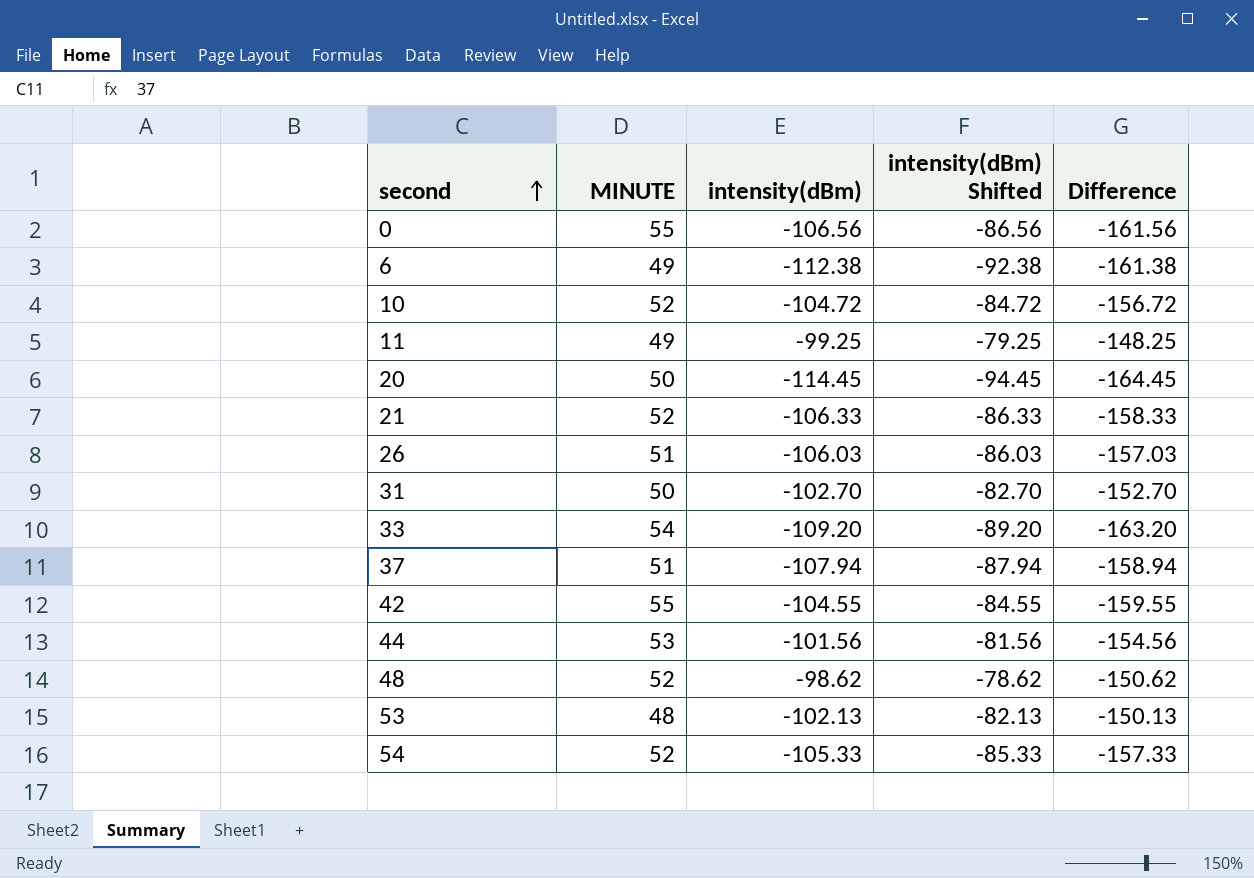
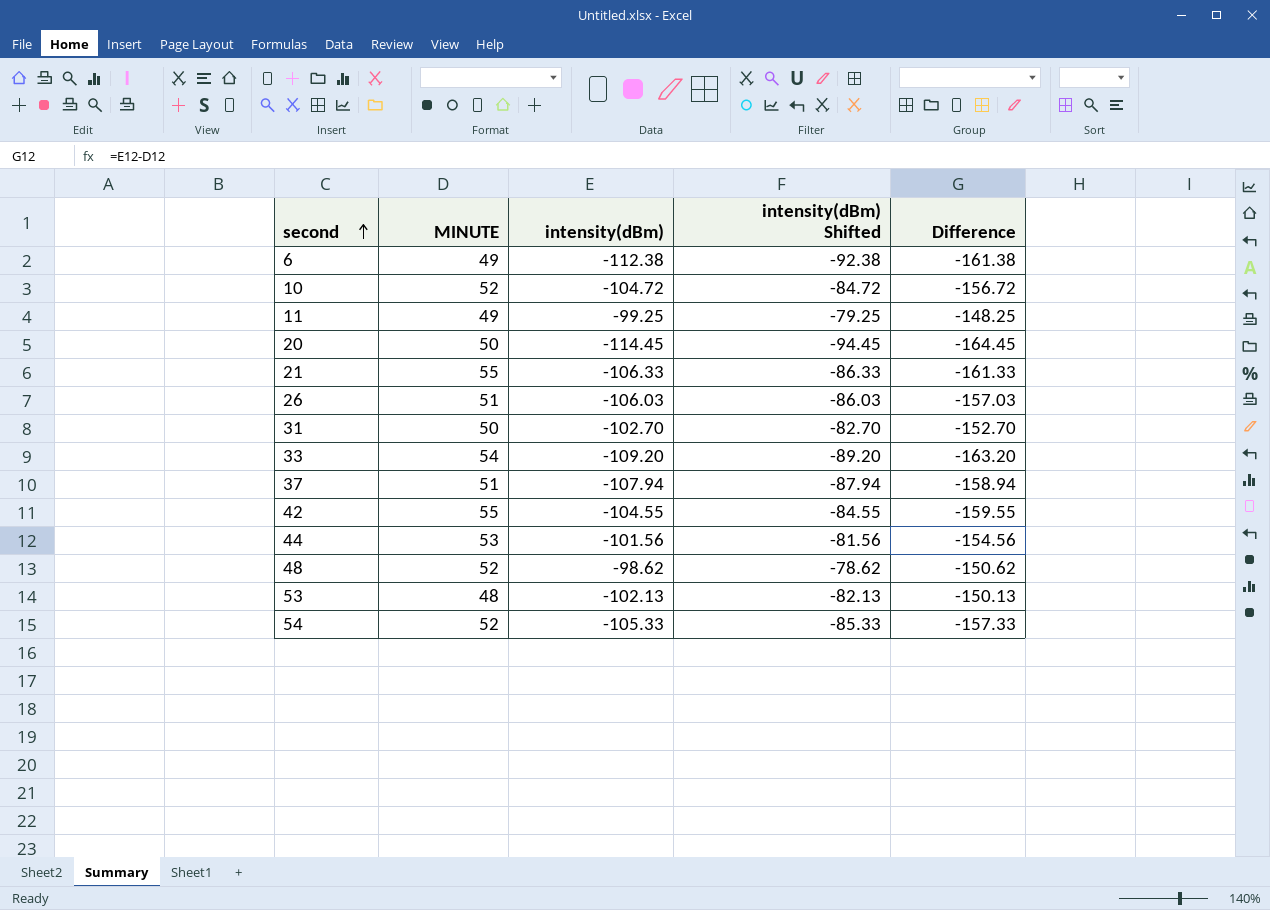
row 0: 55 | -106.56 | -86.56 | -161.56 -> none
21 | MINUTE: 52 -> 55
21 | Difference: -158.33 -> -161.33

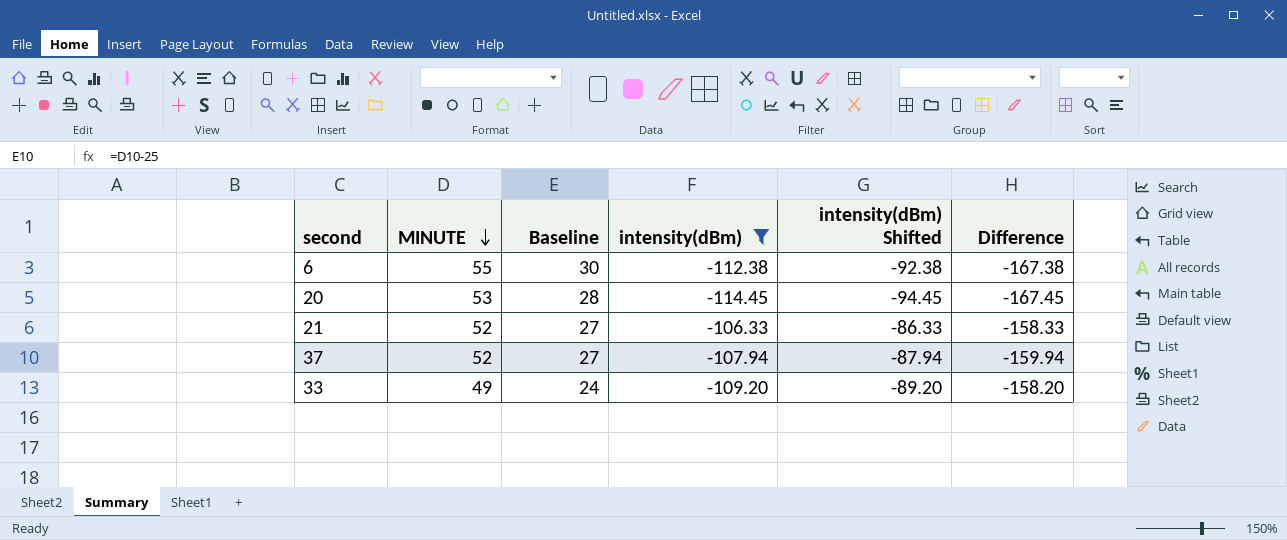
filter: none -> intensity(dBm) <= -106.33
row order: second ascending -> MINUTE descending
column Baseline | formula: none -> [MINUTE] - 25
6 | MINUTE: 49 -> 55
6 | Difference: -161.38 -> -167.38
20 | MINUTE: 50 -> 53
20 | Difference: -164.45 -> -167.45
21 | MINUTE: 55 -> 52
21 | Difference: -161.33 -> -158.33
37 | MINUTE: 51 -> 52
37 | Difference: -158.94 -> -159.94
33 | MINUTE: 54 -> 49
33 | Difference: -163.20 -> -158.20

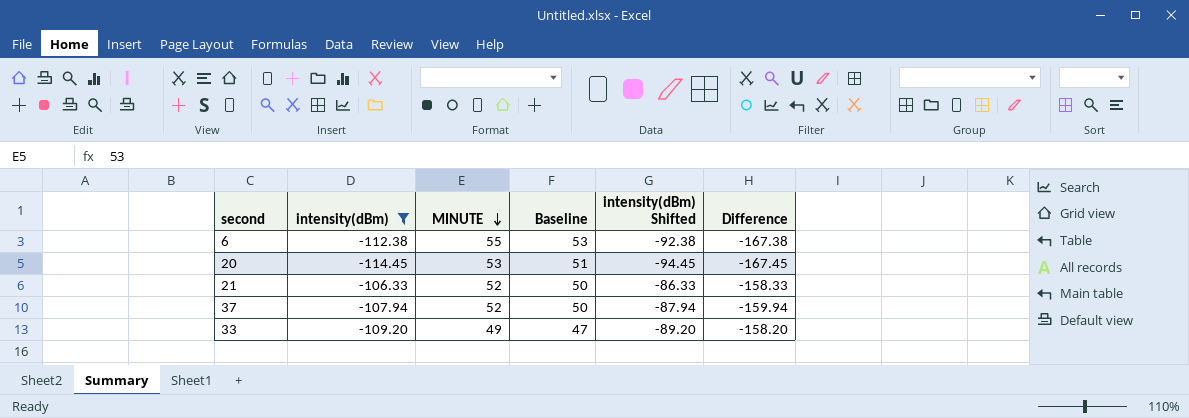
column intensity(dBm) | position: 4 -> 2
column Baseline | formula: [MINUTE] - 25 -> [MINUTE] - 2

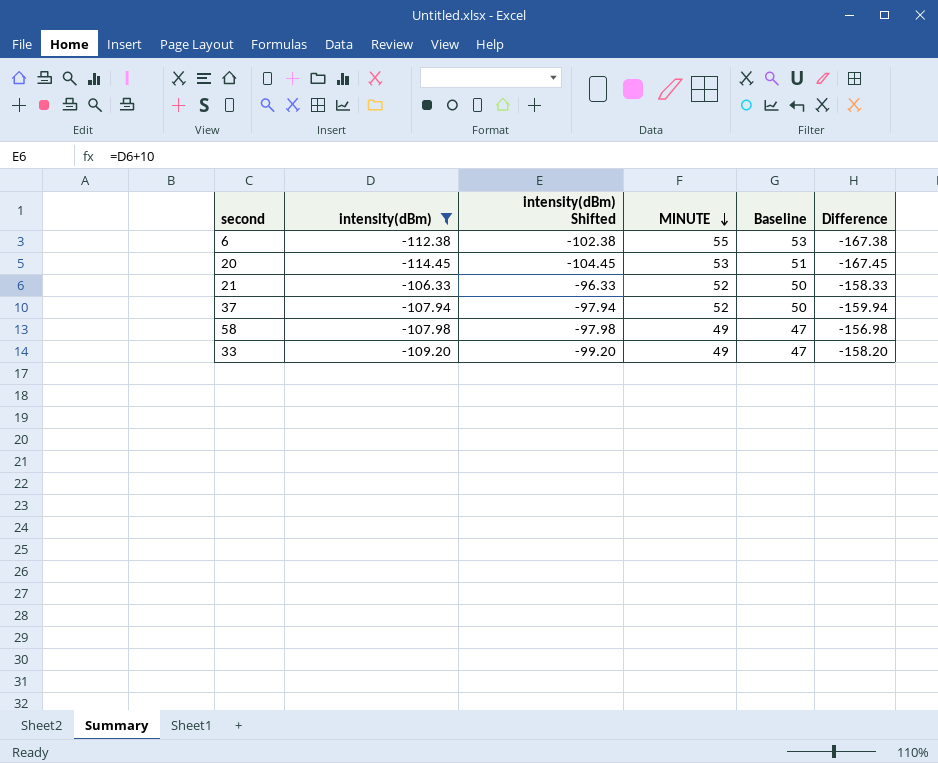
column intensity(dBm) Shifted | formula: [intensity(dBm)] + 20 -> [intensity(dBm)] + 10
column intensity(dBm) Shifted | position: 5 -> 3
row 58: none -> -107.98 | -97.98 | 49 | 47 | -156.98

